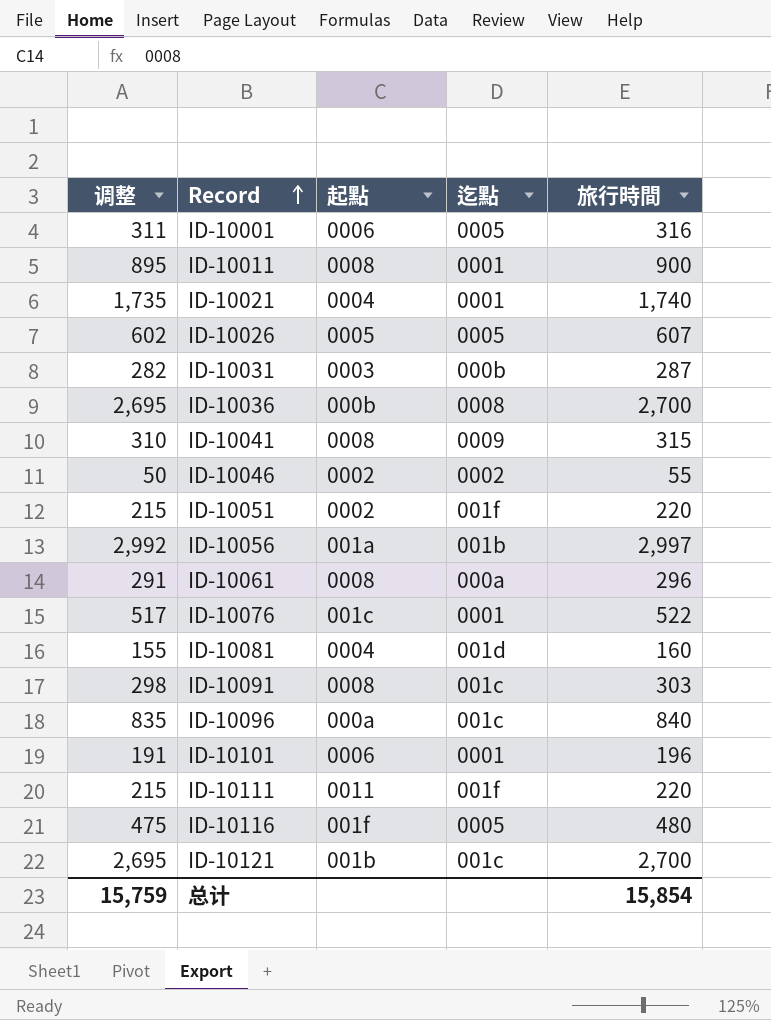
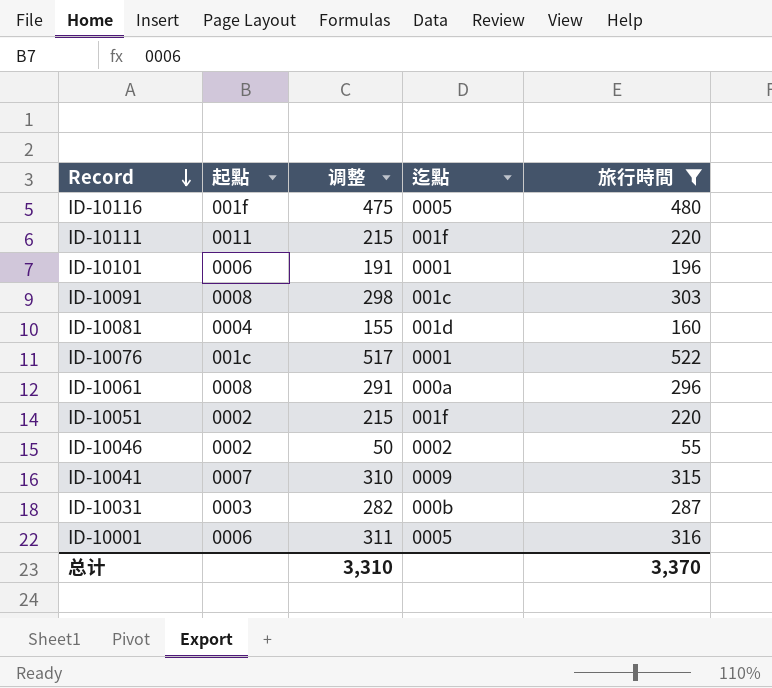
filter: none -> 旅行時間 <= 522
row order: Record ascending -> Record descending
column 调整 | position: 1 -> 3
ID-10041 | 起點: 0008 -> 0007
总计 | 调整: 15,759 -> 3,310
总计 | 旅行時間: 15,854 -> 3,370

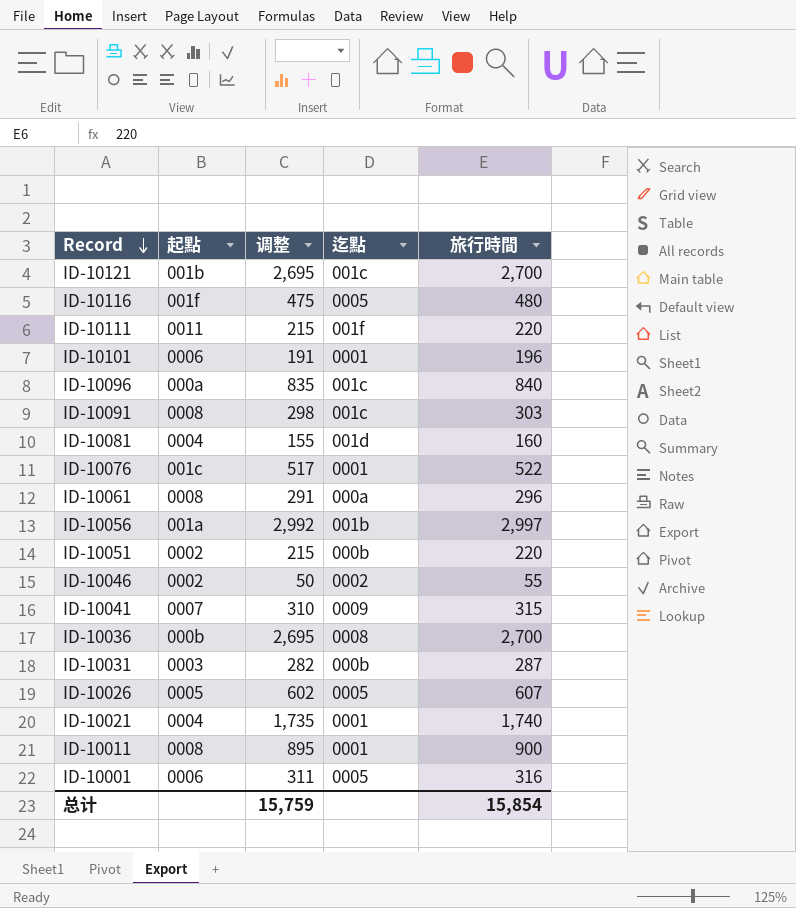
filter: 旅行時間 <= 522 -> none
ID-10051 | 迄點: 001f -> 000b
总计 | 调整: 3,310 -> 15,759
总计 | 旅行時間: 3,370 -> 15,854

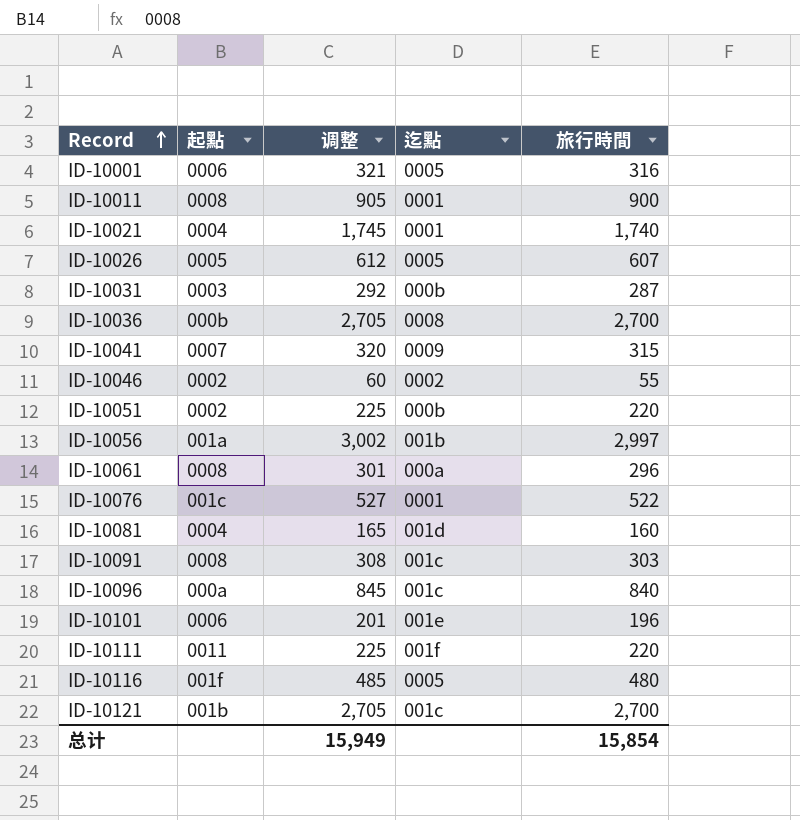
row order: Record descending -> Record ascending
column 调整 | formula: [旅行時間] - 5 -> [旅行時間] + 5
ID-10101 | 迄點: 0001 -> 001e
总计 | 调整: 15,759 -> 15,949

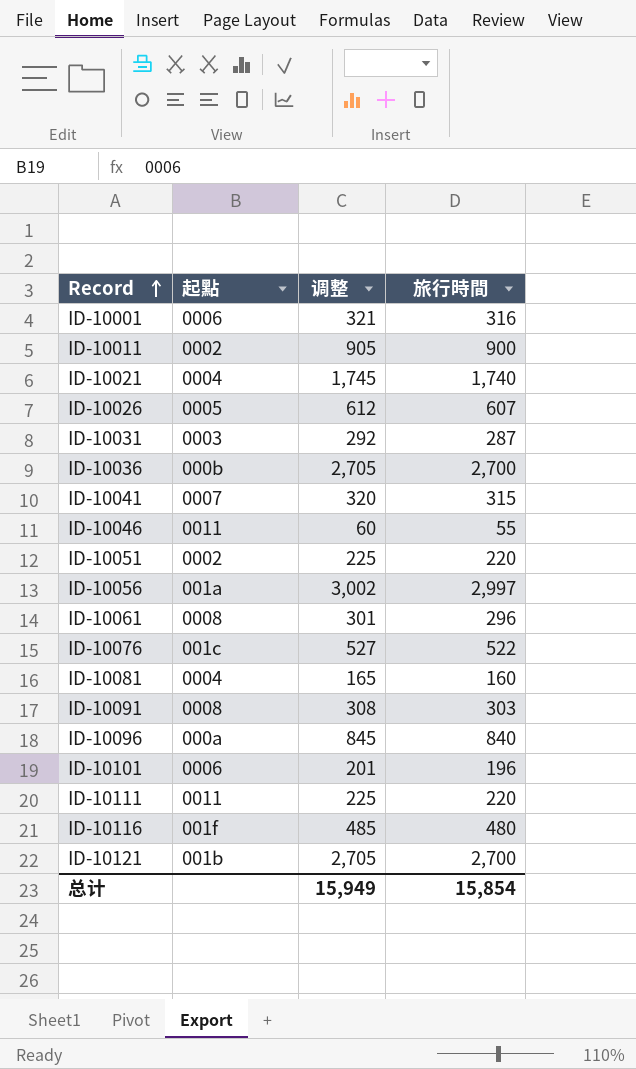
column 迄點 | position: 4 -> none
ID-10011 | 起點: 0008 -> 0002
ID-10046 | 起點: 0002 -> 0011

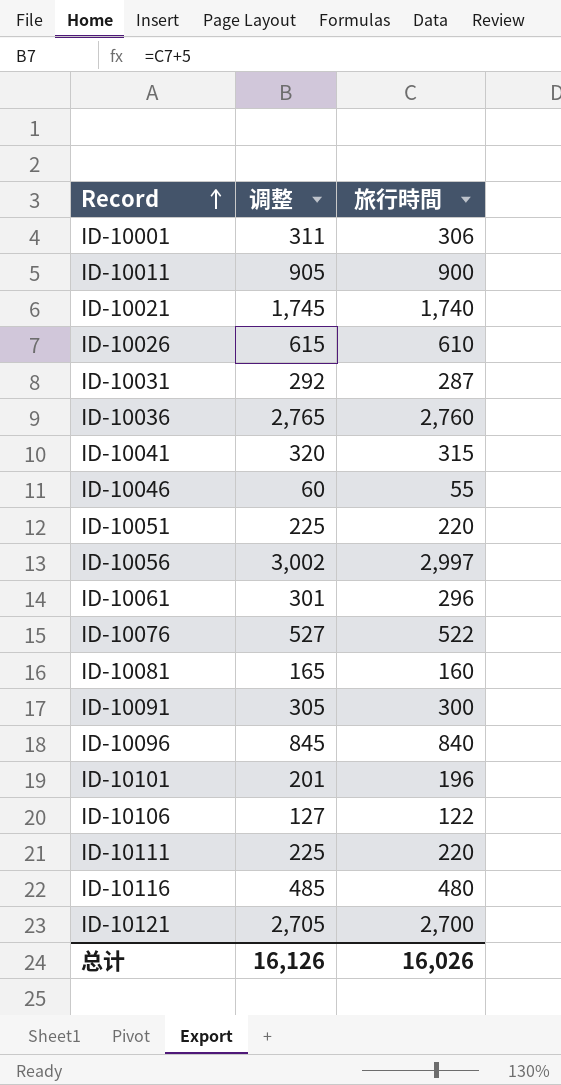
column 起點 | position: 2 -> none
ID-10001 | 调整: 321 -> 311
ID-10001 | 旅行時間: 316 -> 306
ID-10026 | 调整: 612 -> 615
ID-10026 | 旅行時間: 607 -> 610
ID-10036 | 调整: 2,705 -> 2,765
ID-10036 | 旅行時間: 2,700 -> 2,760
ID-10091 | 调整: 308 -> 305
ID-10091 | 旅行時間: 303 -> 300
row ID-10106: none -> 127 | 122
总计 | 调整: 15,949 -> 16,126
总计 | 旅行時間: 15,854 -> 16,026

